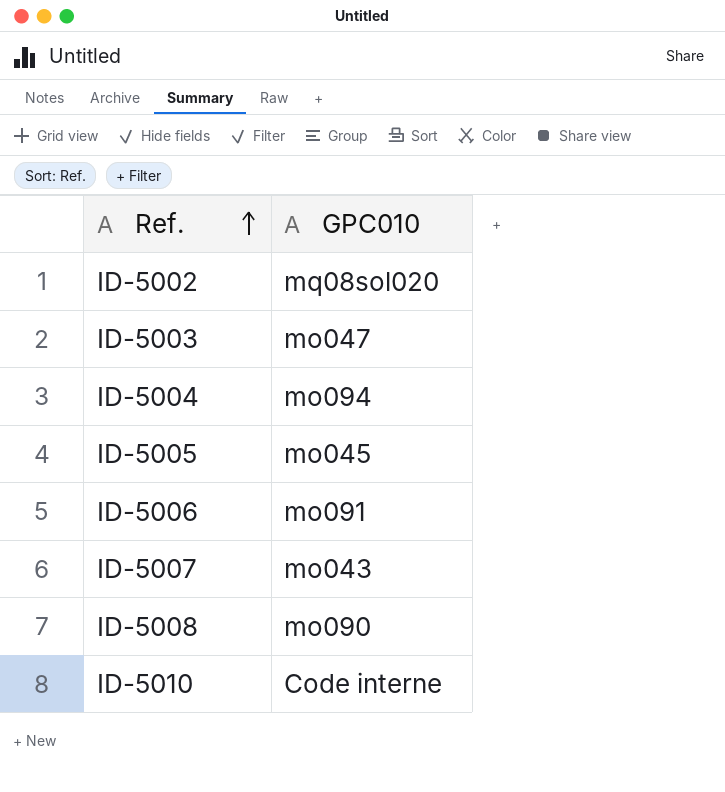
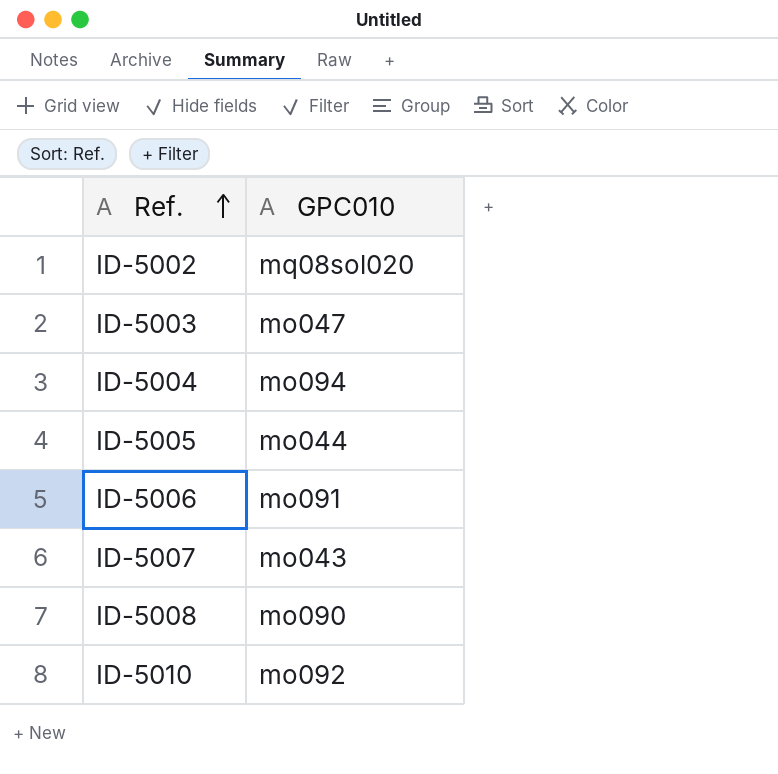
ID-5005 | GPC010: mo045 -> mo044
ID-5010 | GPC010: Code interne -> mo092

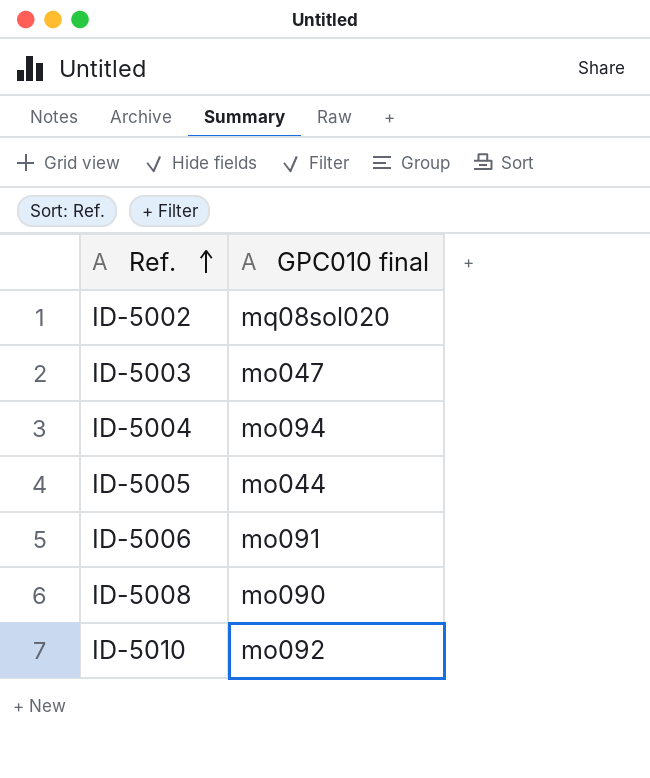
column name: GPC010 -> GPC010 final
row ID-5007: mo043 -> none

